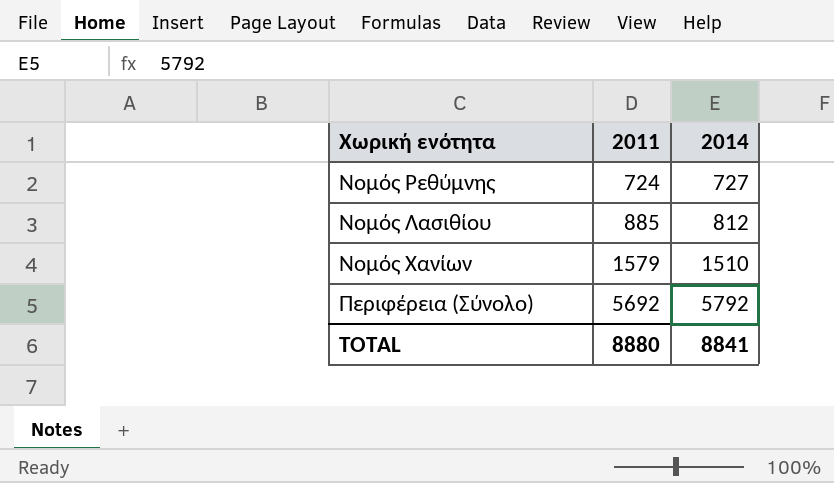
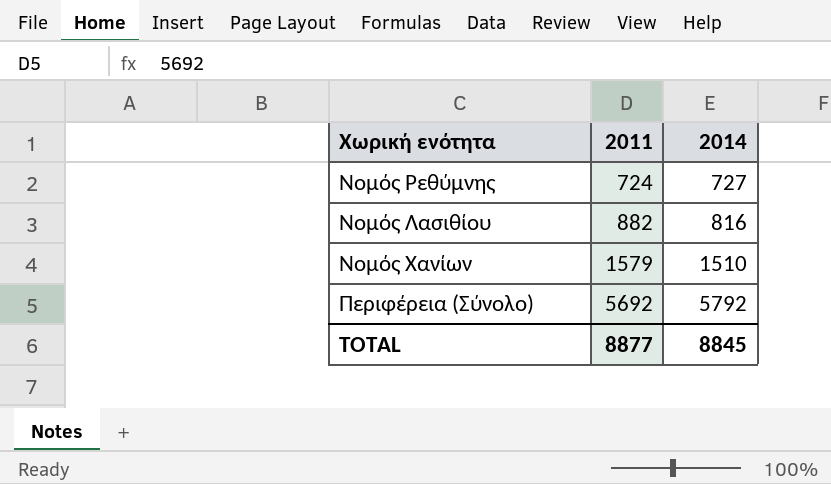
Νομός Λασιθίου | 2011: 885 -> 882
Νομός Λασιθίου | 2014: 812 -> 816
TOTAL | 2011: 8880 -> 8877
TOTAL | 2014: 8841 -> 8845

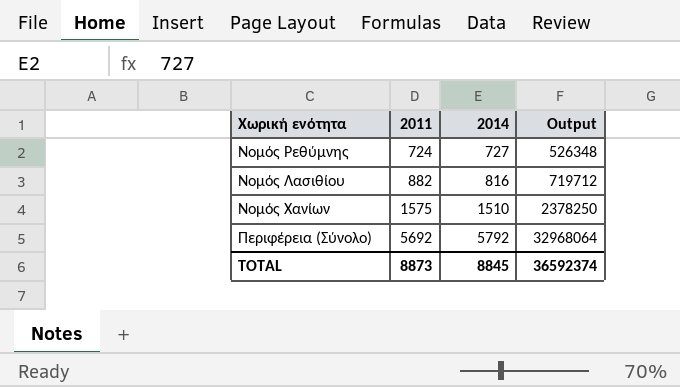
column Output | formula: none -> [2011] * [2014]
Νομός Χανίων | 2011: 1579 -> 1575
TOTAL | 2011: 8877 -> 8873

